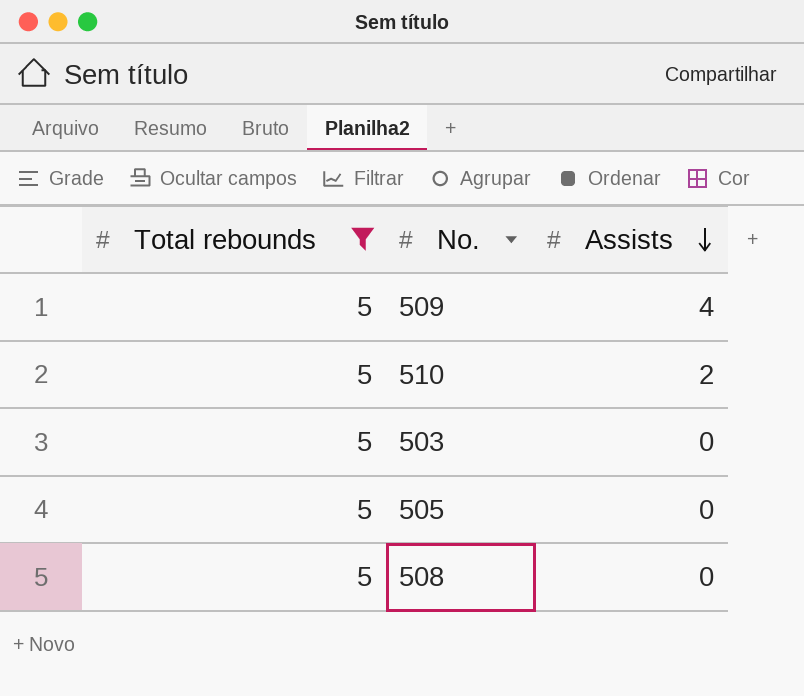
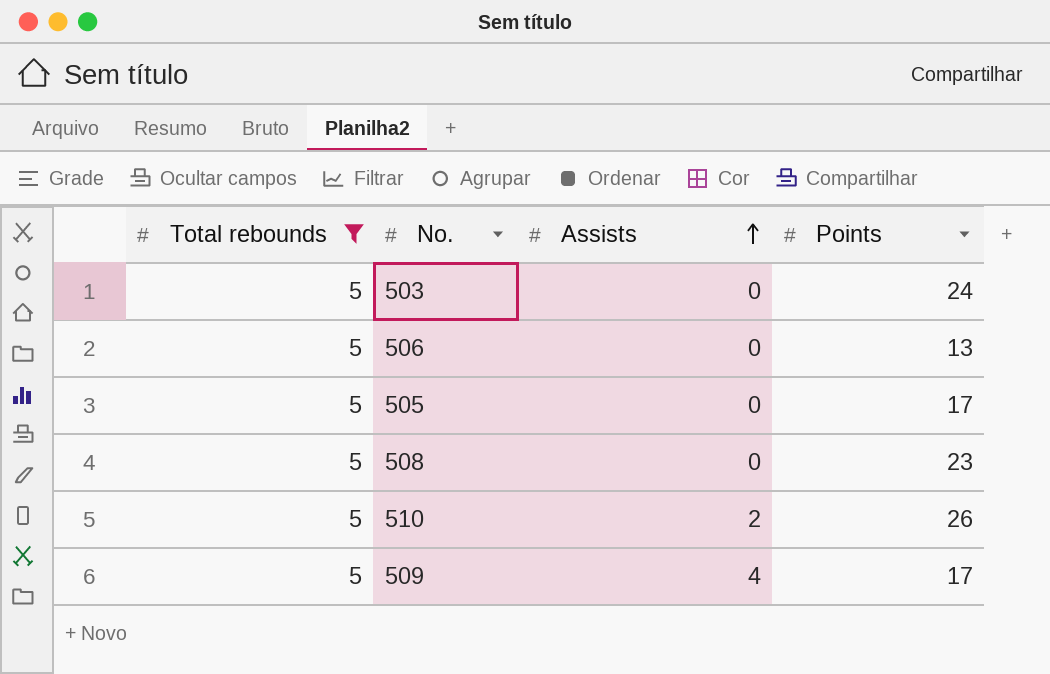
row order: Assists descending -> Assists ascending
column Points | position: none -> 4
row 506: none -> 5 | 0 | 13

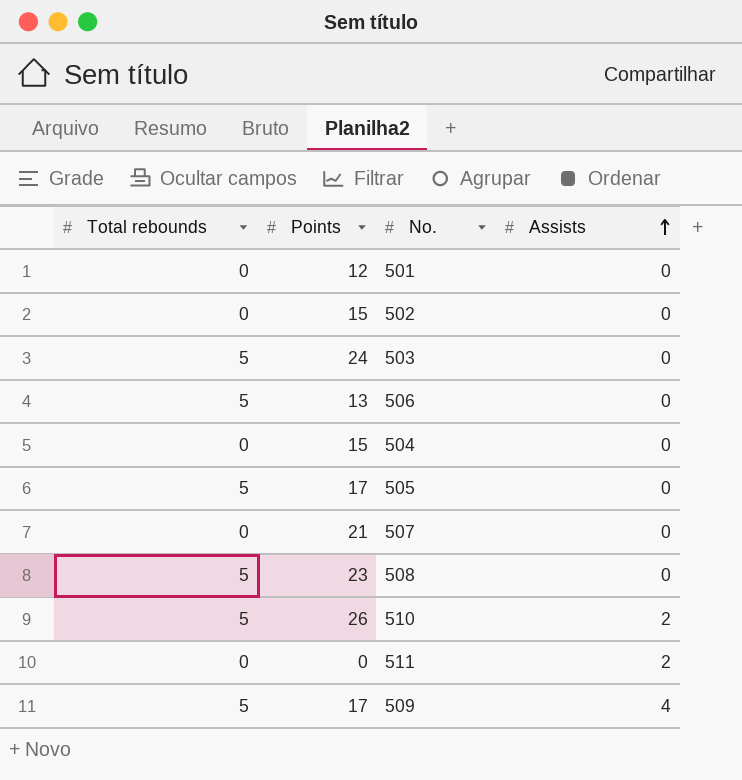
filter: Total rebounds = 5 -> none
column Points | position: 4 -> 2

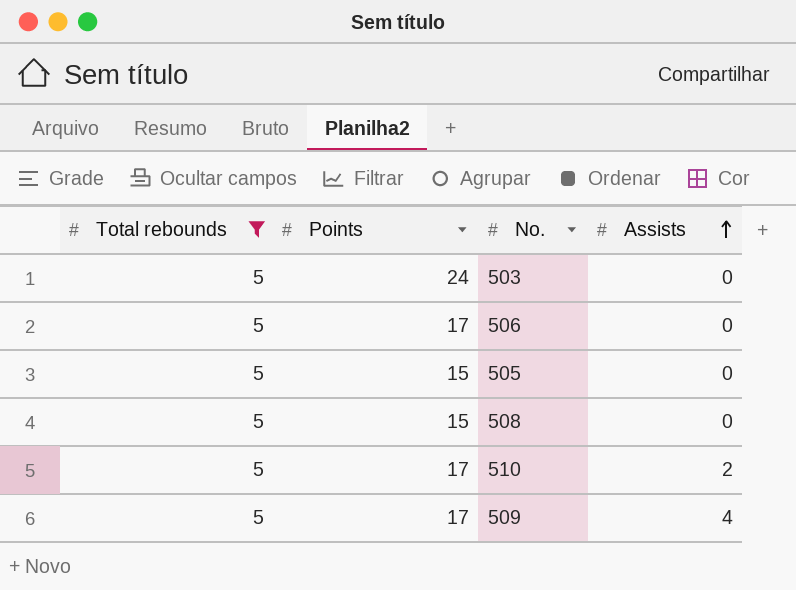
filter: none -> Total rebounds = 5
506 | Points: 13 -> 17
505 | Points: 17 -> 15
508 | Points: 23 -> 15
510 | Points: 26 -> 17

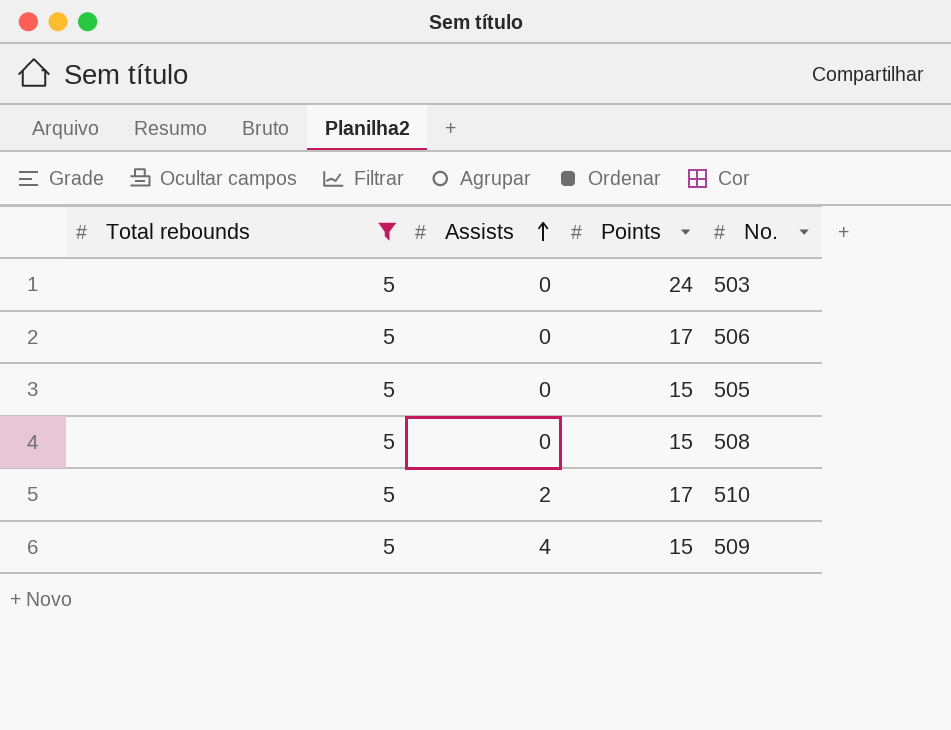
column Assists | position: 4 -> 2
509 | Points: 17 -> 15

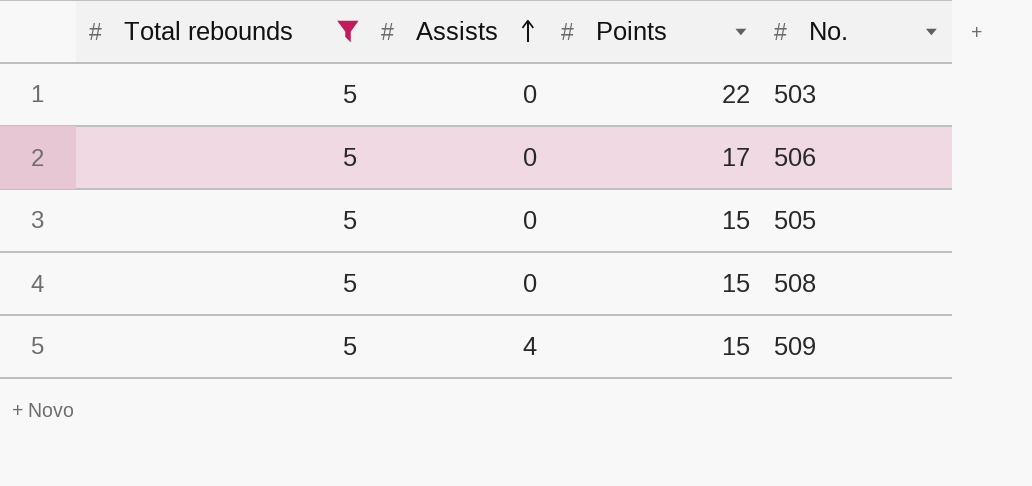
row 510: 5 | 2 | 17 -> none
503 | Points: 24 -> 22

